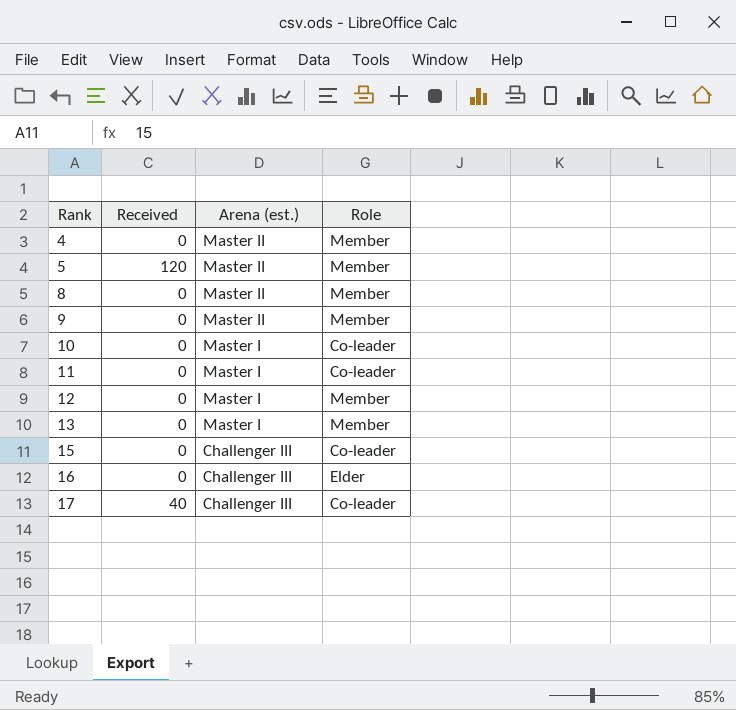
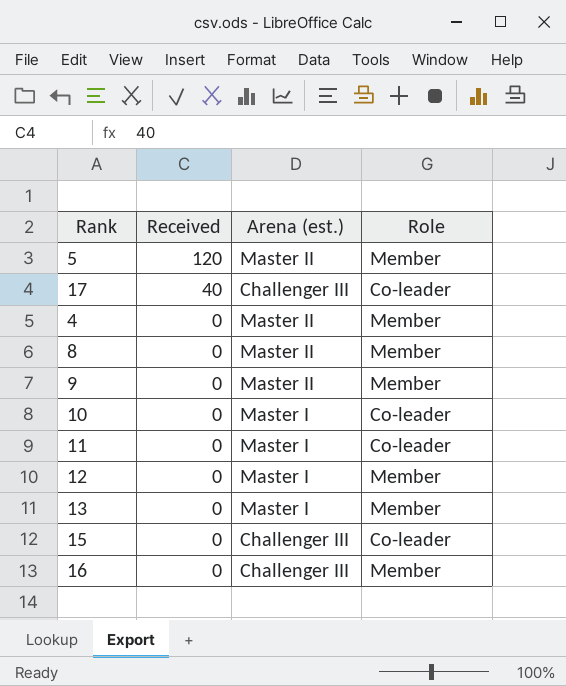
row order: Rank ascending -> Received descending
16 | Role: Elder -> Member

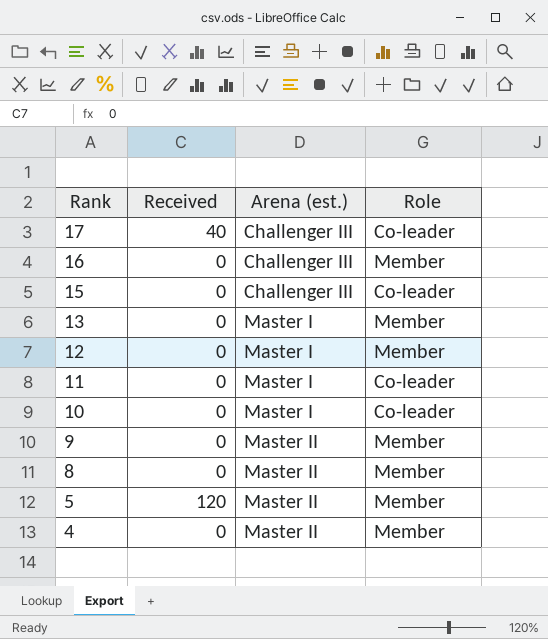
row order: Received descending -> Rank descending

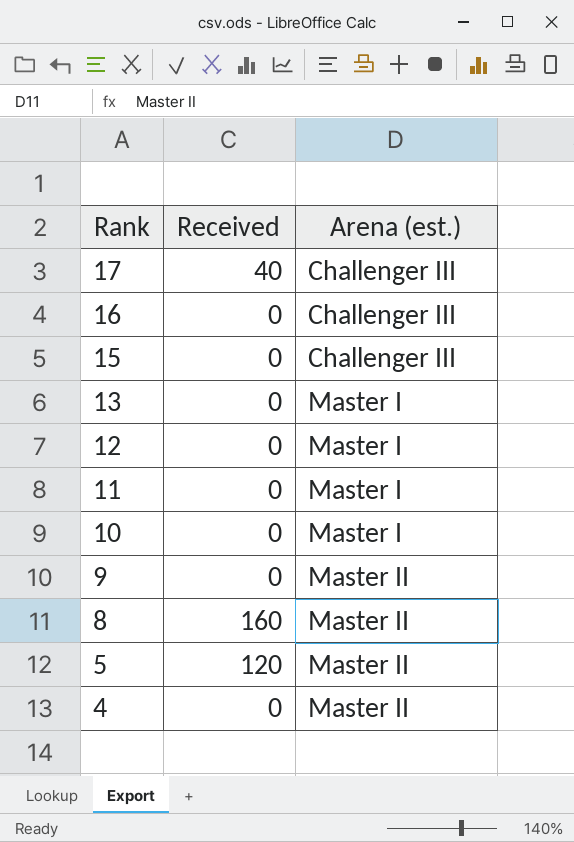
column Role | position: 4 -> none
8 | Received: 0 -> 160

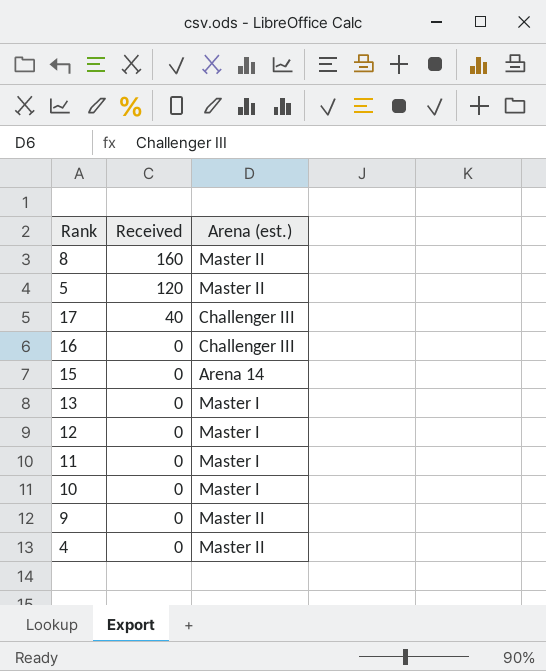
row order: Rank descending -> Received descending
15 | Arena (est.): Challenger III -> Arena 14

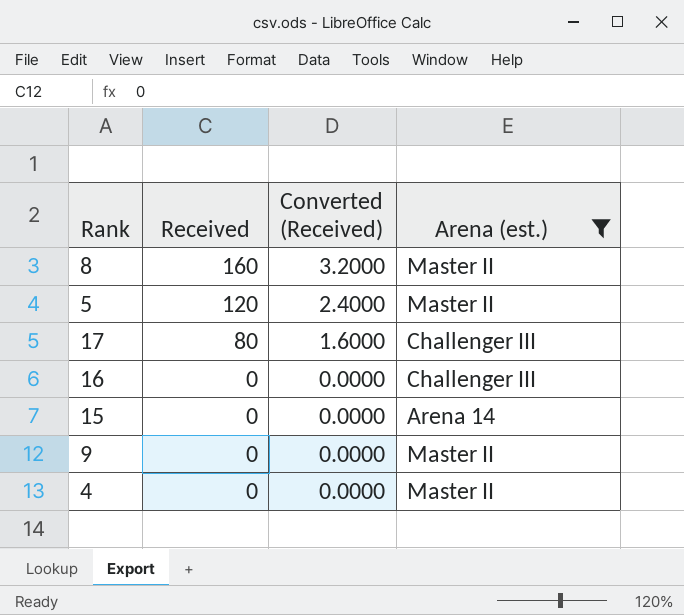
filter: none -> Arena (est.) != Master I
column Converted (Received) | formula: none -> [Received] * 0.02
17 | Received: 40 -> 80

